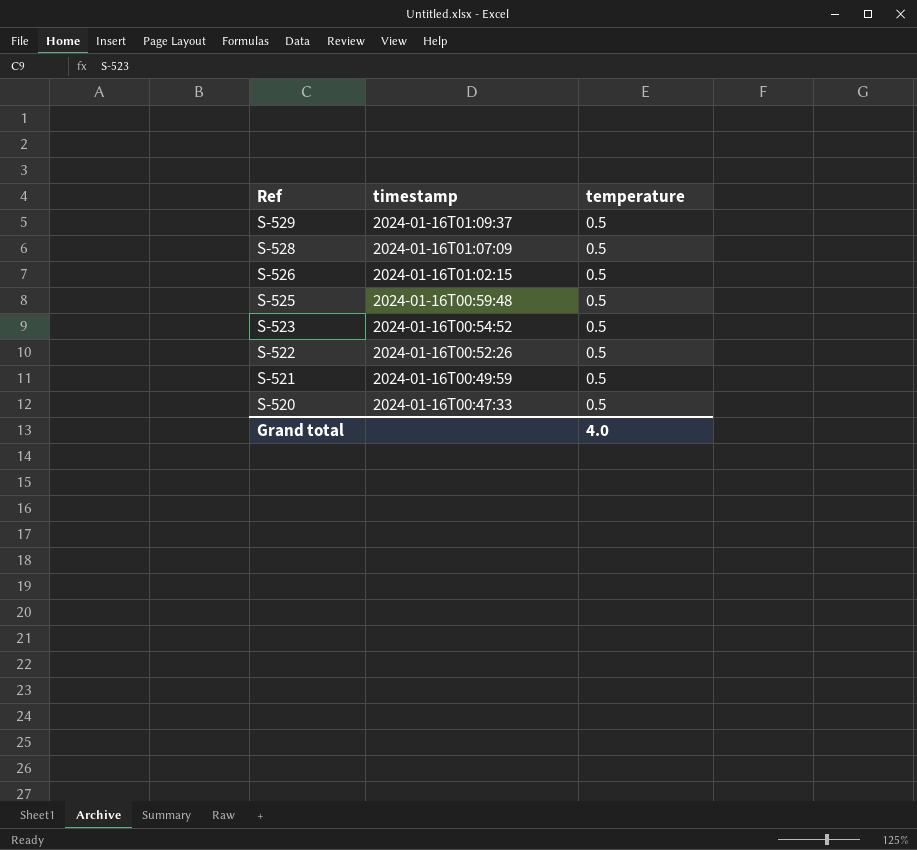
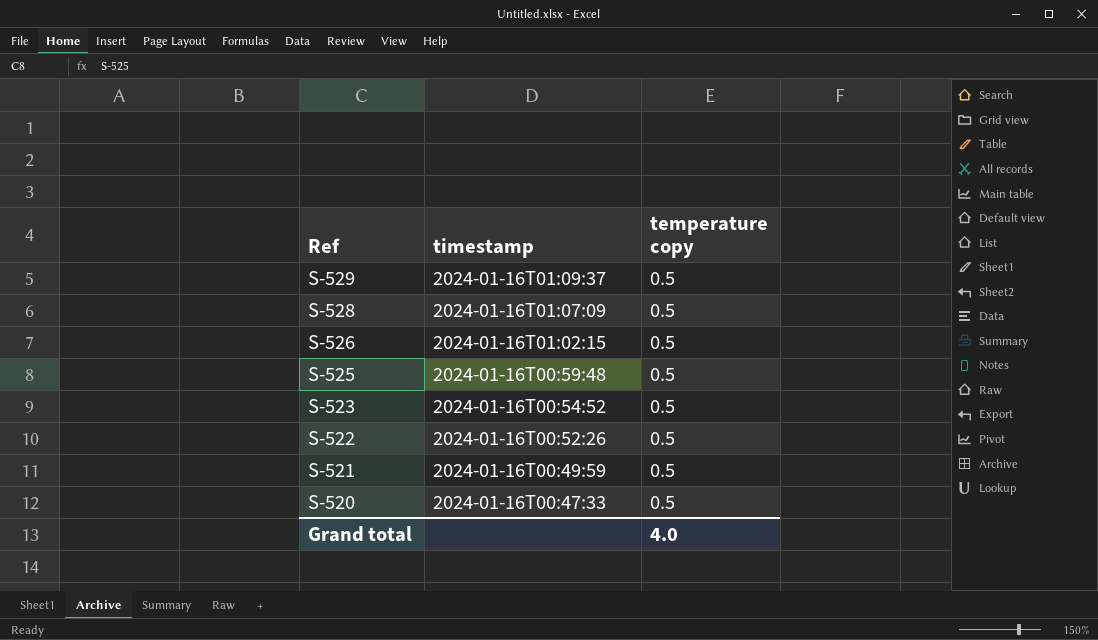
column name: temperature -> temperature copy

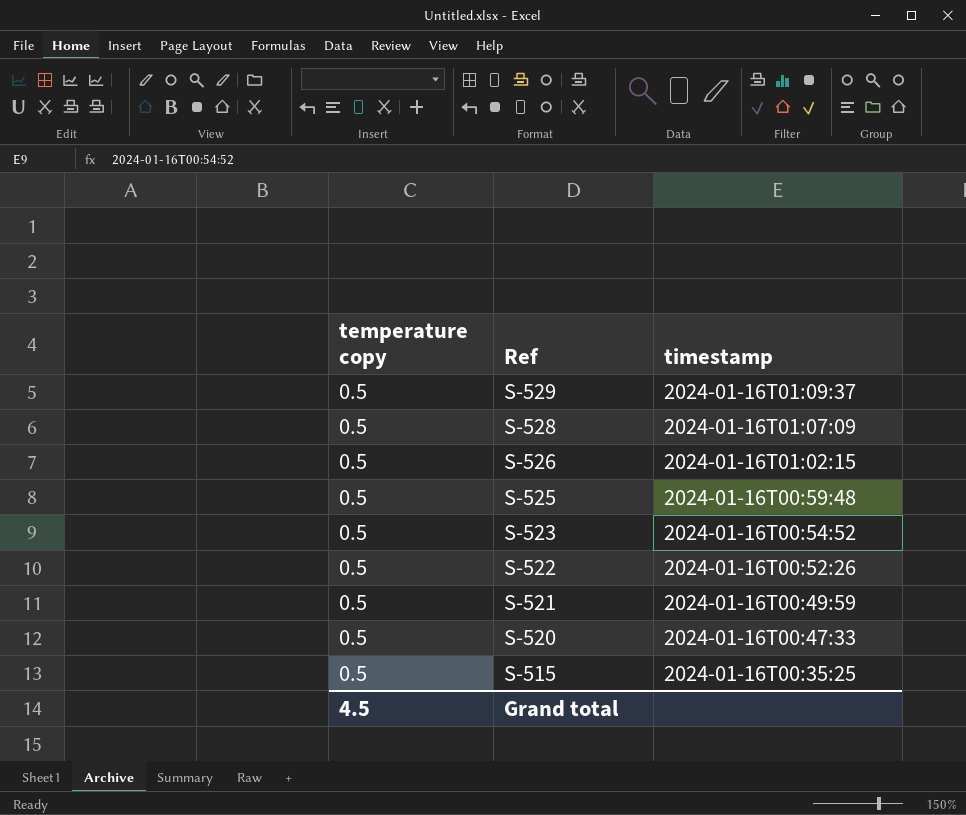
column temperature copy | position: 3 -> 1
row S-515: none -> 0.5 | 2024-01-16T00:35:25
Grand total | temperature copy: 4.0 -> 4.5

